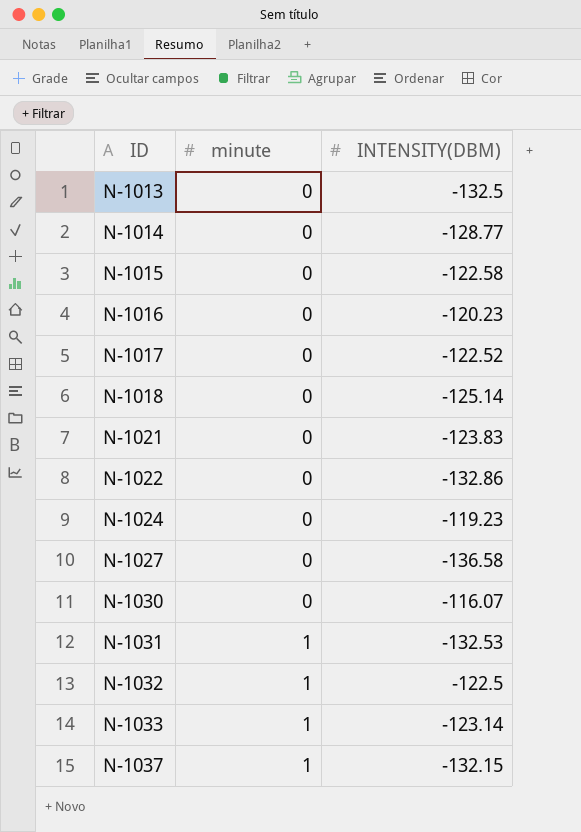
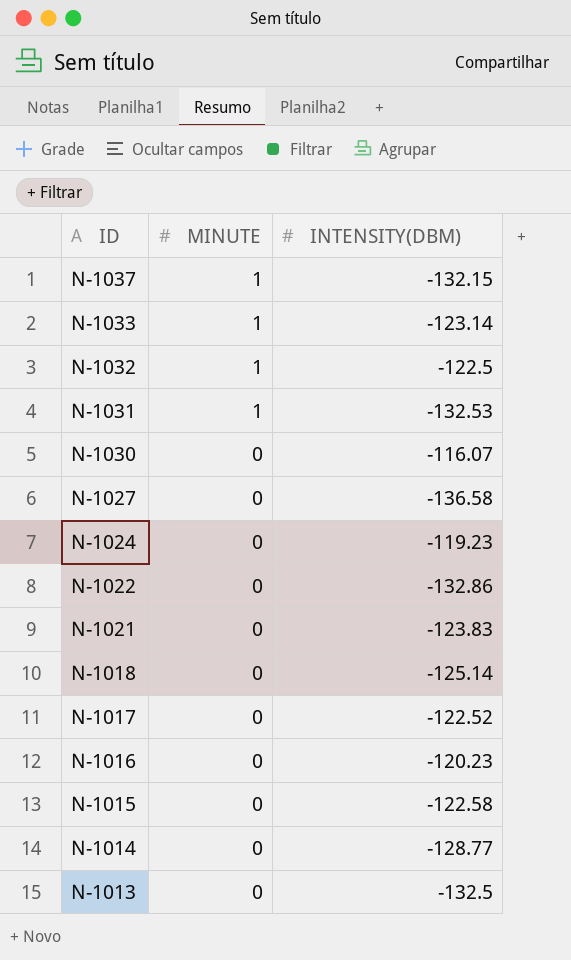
row order: ID ascending -> ID descending
column name: minute -> MINUTE

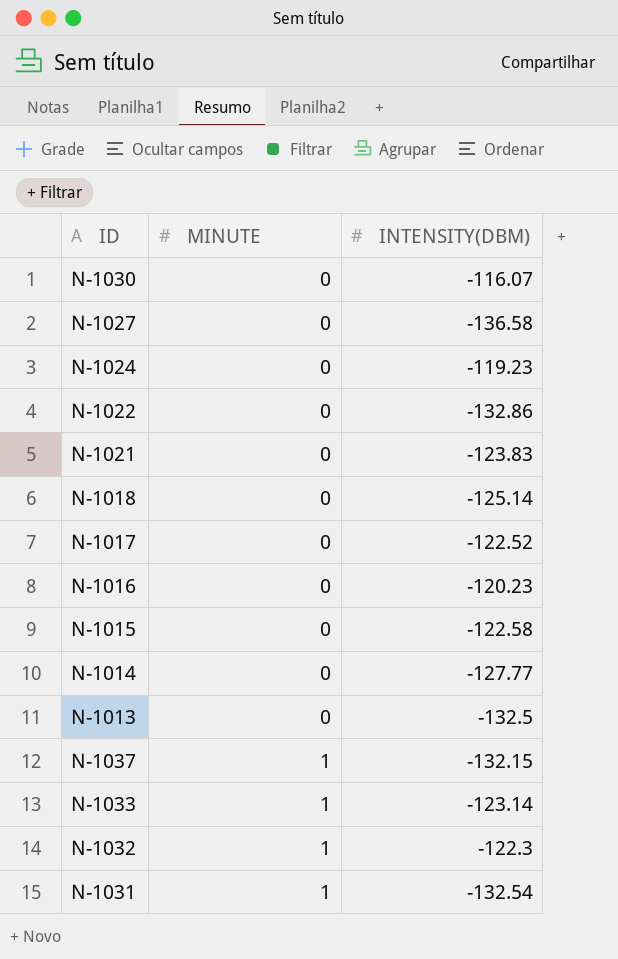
row order: ID descending -> MINUTE ascending
N-1014 | INTENSITY(DBM): -128.77 -> -127.77
N-1032 | INTENSITY(DBM): -122.5 -> -122.3
N-1031 | INTENSITY(DBM): -132.53 -> -132.54

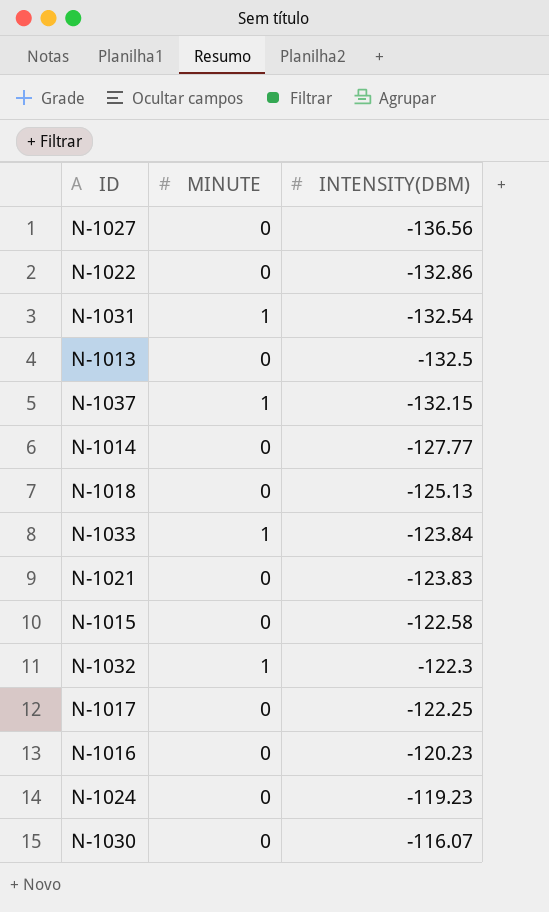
row order: MINUTE ascending -> INTENSITY(DBM) ascending
N-1027 | INTENSITY(DBM): -136.58 -> -136.56
N-1018 | INTENSITY(DBM): -125.14 -> -125.13
N-1033 | INTENSITY(DBM): -123.14 -> -123.84
N-1017 | INTENSITY(DBM): -122.52 -> -122.25

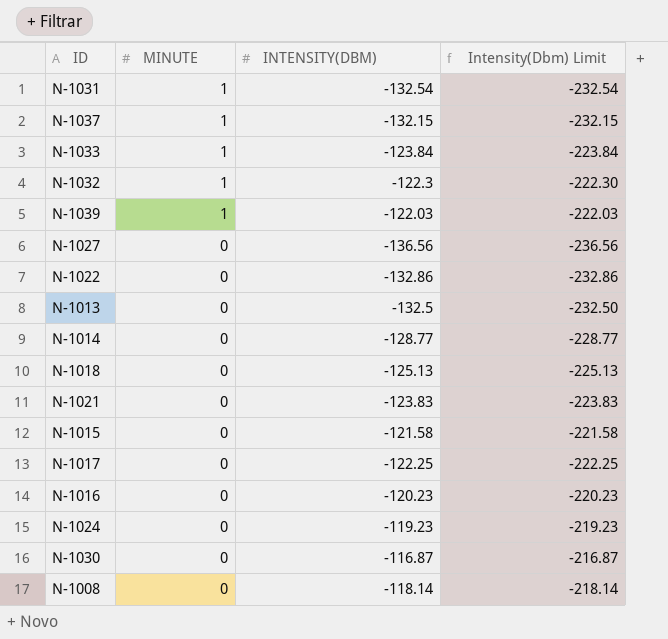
row order: INTENSITY(DBM) ascending -> MINUTE descending
column Intensity(Dbm) Limit | formula: none -> [INTENSITY(DBM)] - 100
row N-1039: none -> 1 | -122.03 | -222.03
N-1014 | INTENSITY(DBM): -127.77 -> -128.77
N-1015 | INTENSITY(DBM): -122.58 -> -121.58
N-1030 | INTENSITY(DBM): -116.07 -> -116.87
row N-1008: none -> 0 | -118.14 | -218.14

